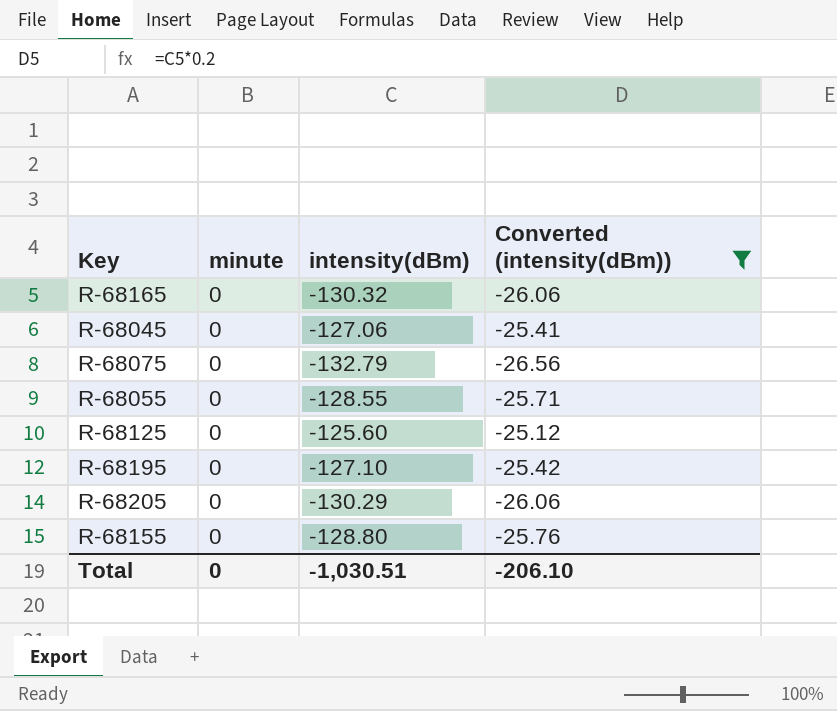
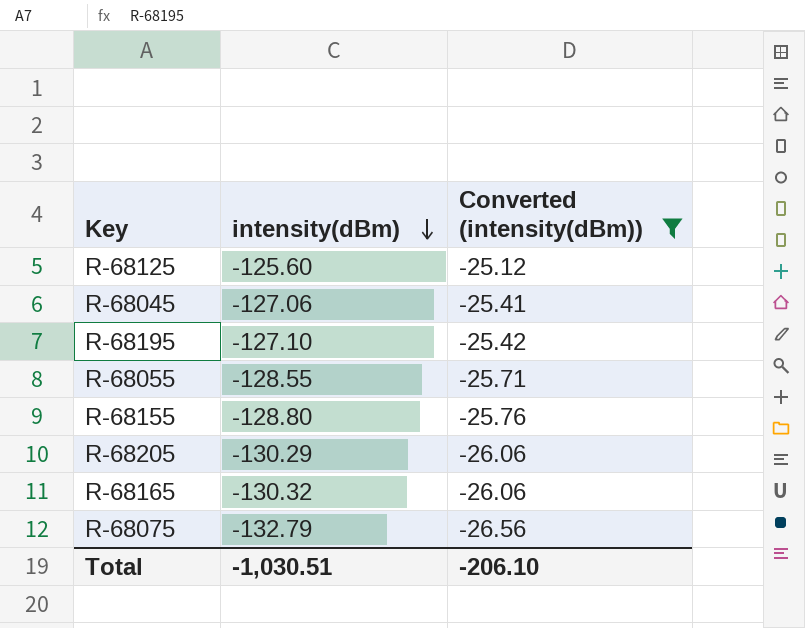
row order: none -> intensity(dBm) descending
column minute | position: 2 -> none

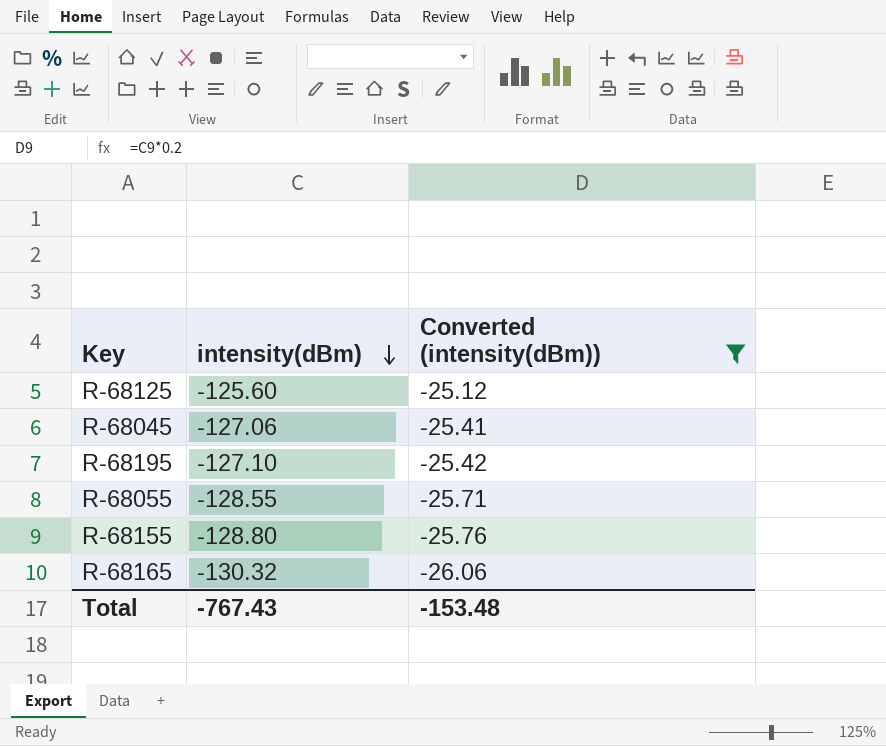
row R-68205: -130.29 | -26.06 -> none
row R-68075: -132.79 | -26.56 -> none
Total | intensity(dBm): -1,030.51 -> -767.43
Total | Converted (intensity(dBm)): -206.10 -> -153.48

